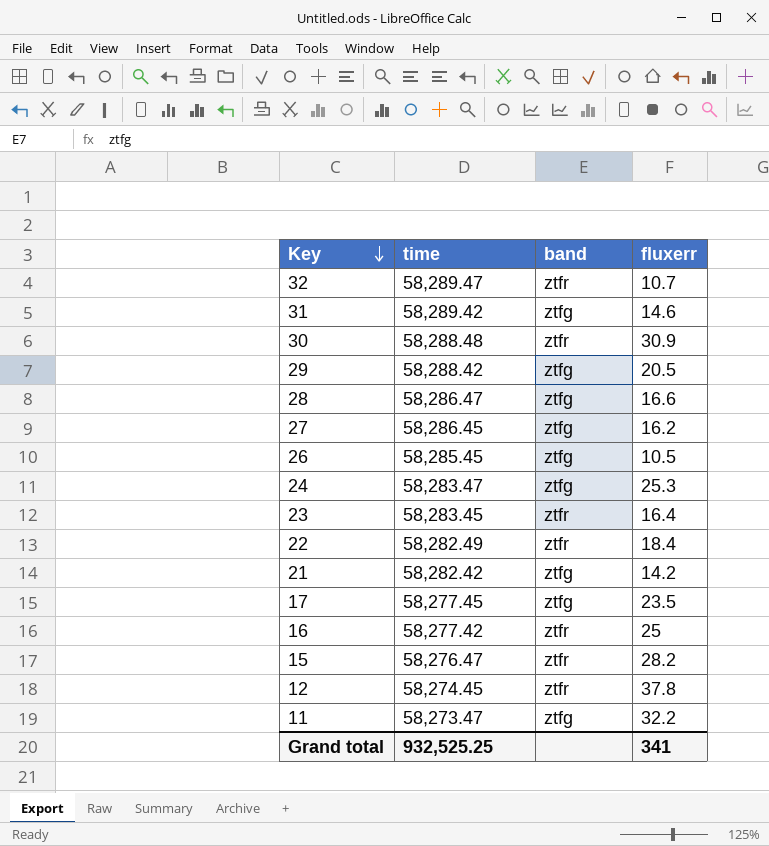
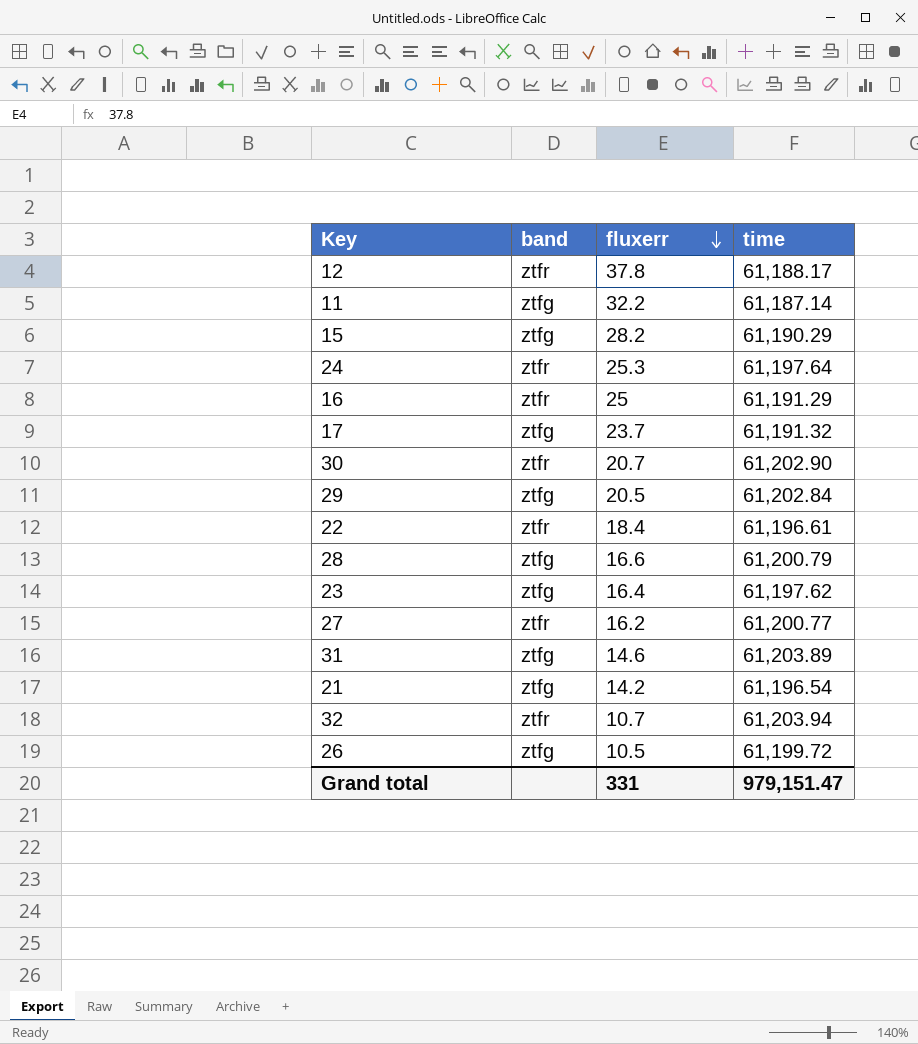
row order: Key descending -> fluxerr descending
column time | position: 2 -> 4
12 | time: 58,274.45 -> 61,188.17
11 | time: 58,273.47 -> 61,187.14
15 | band: ztfr -> ztfg
15 | time: 58,276.47 -> 61,190.29
24 | band: ztfg -> ztfr
24 | time: 58,283.47 -> 61,197.64
16 | time: 58,277.42 -> 61,191.29
17 | fluxerr: 23.5 -> 23.7
17 | time: 58,277.45 -> 61,191.32
30 | fluxerr: 30.9 -> 20.7
30 | time: 58,288.48 -> 61,202.90
29 | time: 58,288.42 -> 61,202.84
22 | time: 58,282.49 -> 61,196.61
28 | time: 58,286.47 -> 61,200.79
23 | band: ztfr -> ztfg
23 | time: 58,283.45 -> 61,197.62
27 | band: ztfg -> ztfr
27 | time: 58,286.45 -> 61,200.77
31 | time: 58,289.42 -> 61,203.89
21 | time: 58,282.42 -> 61,196.54
32 | time: 58,289.47 -> 61,203.94
26 | time: 58,285.45 -> 61,199.72
Grand total | fluxerr: 341 -> 331
Grand total | time: 932,525.25 -> 979,151.47

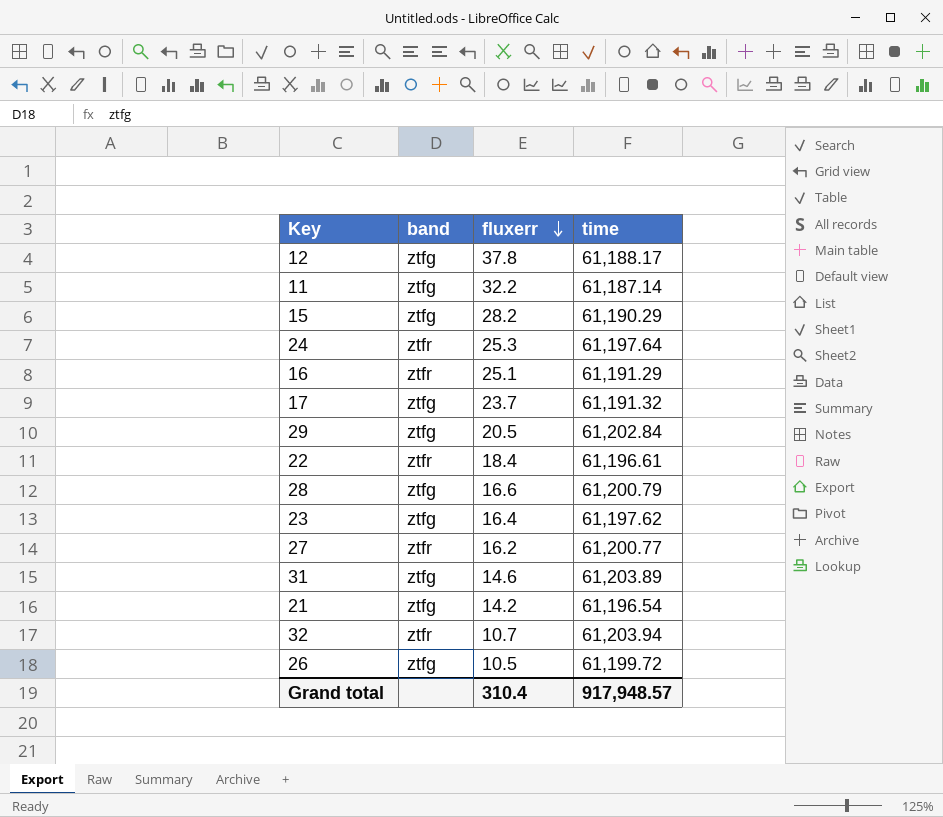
row 30: ztfr | 20.7 | 61,202.90 -> none
12 | band: ztfr -> ztfg
16 | fluxerr: 25 -> 25.1
Grand total | fluxerr: 331 -> 310.4
Grand total | time: 979,151.47 -> 917,948.57

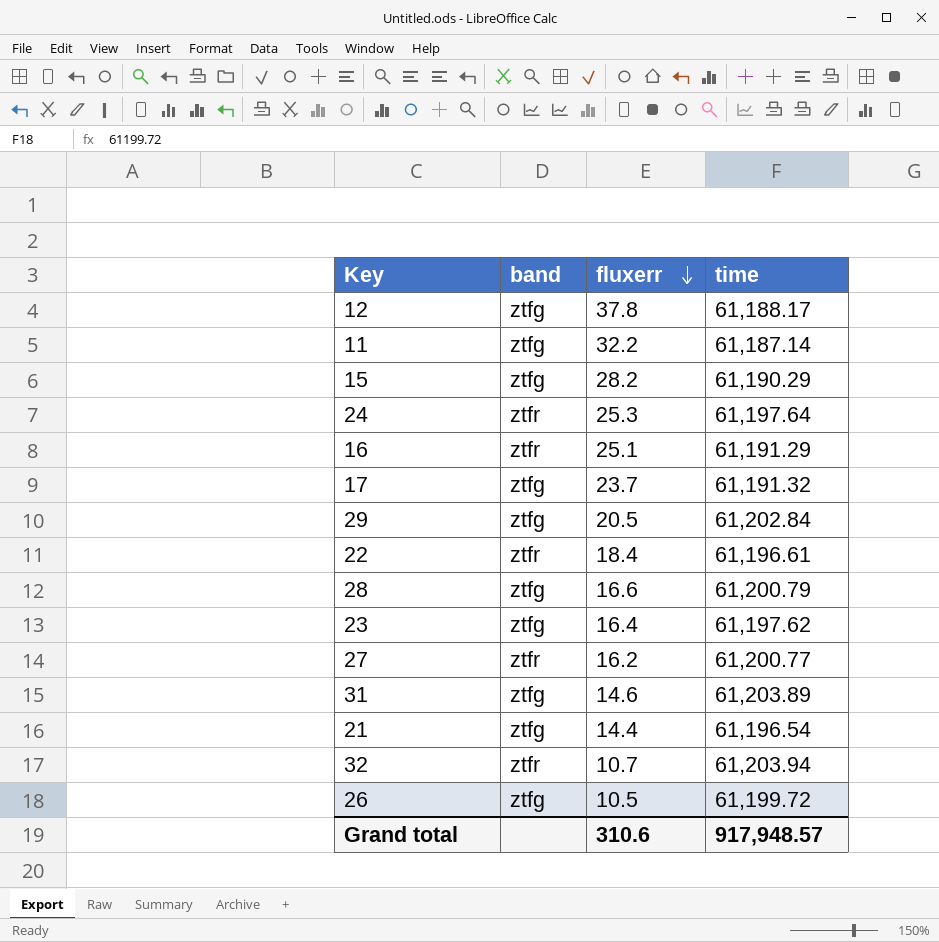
21 | fluxerr: 14.2 -> 14.4
Grand total | fluxerr: 310.4 -> 310.6

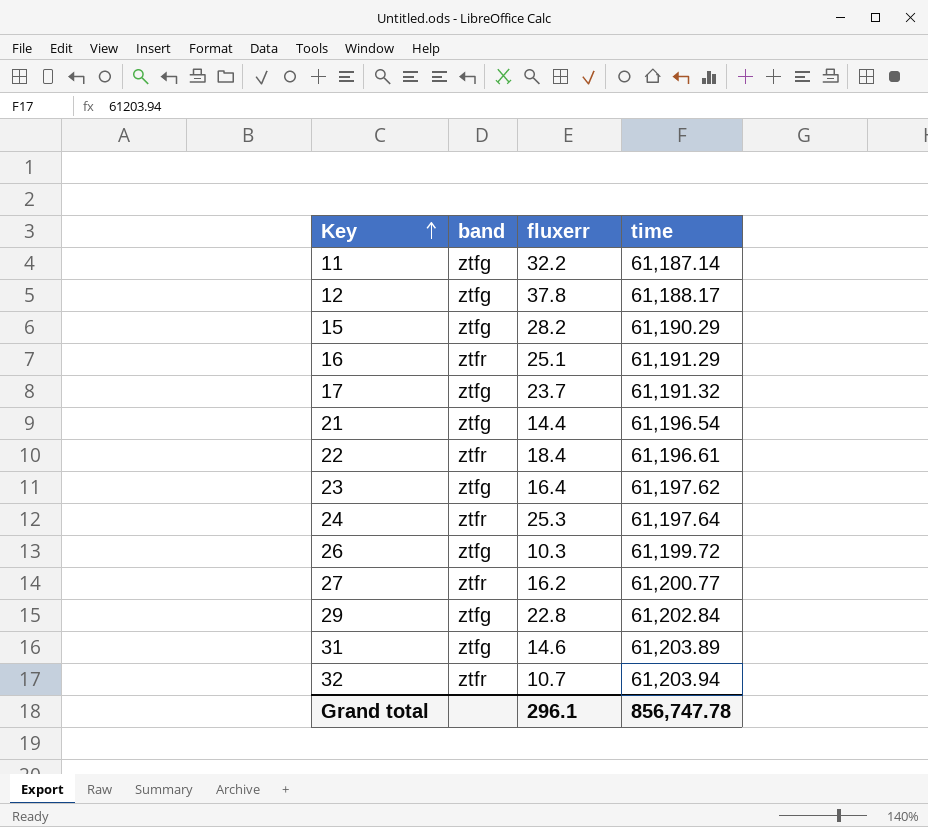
row order: fluxerr descending -> Key ascending
row 28: ztfg | 16.6 | 61,200.79 -> none
26 | fluxerr: 10.5 -> 10.3
29 | fluxerr: 20.5 -> 22.8
Grand total | fluxerr: 310.6 -> 296.1
Grand total | time: 917,948.57 -> 856,747.78

